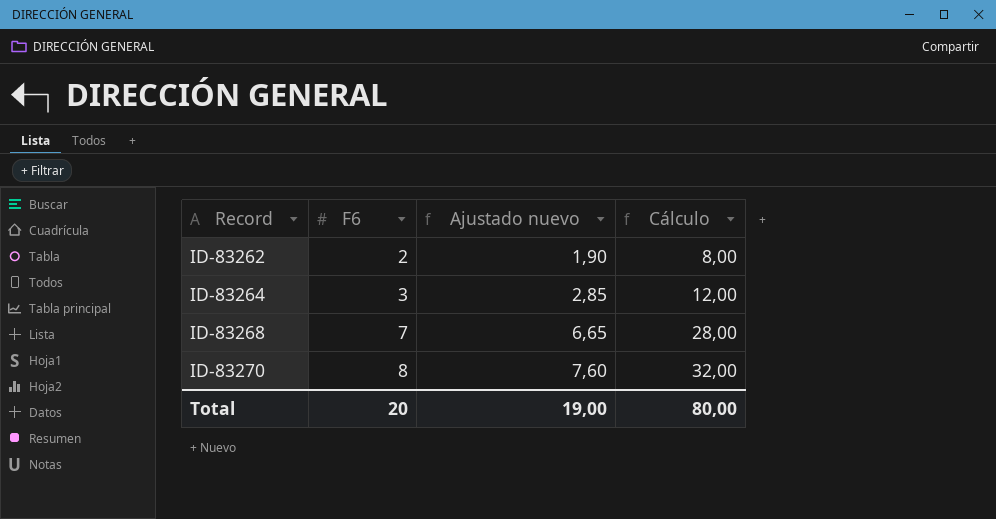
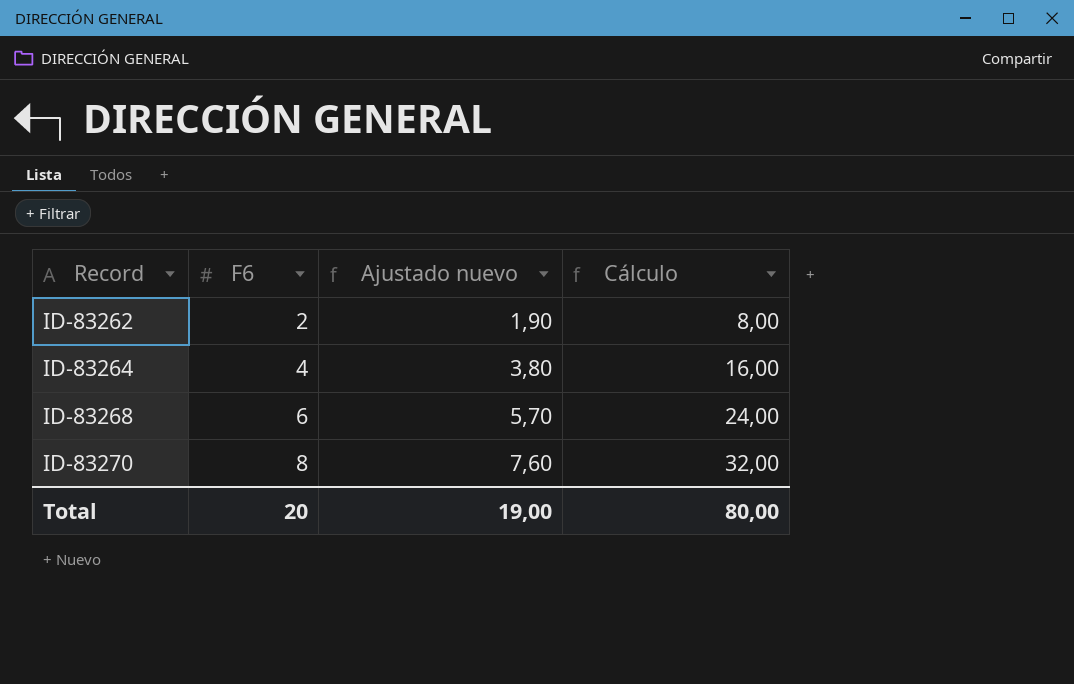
ID-83264 | F6: 3 -> 4
ID-83264 | Ajustado nuevo: 2,85 -> 3,80
ID-83264 | Cálculo: 12,00 -> 16,00
ID-83268 | F6: 7 -> 6
ID-83268 | Ajustado nuevo: 6,65 -> 5,70
ID-83268 | Cálculo: 28,00 -> 24,00

